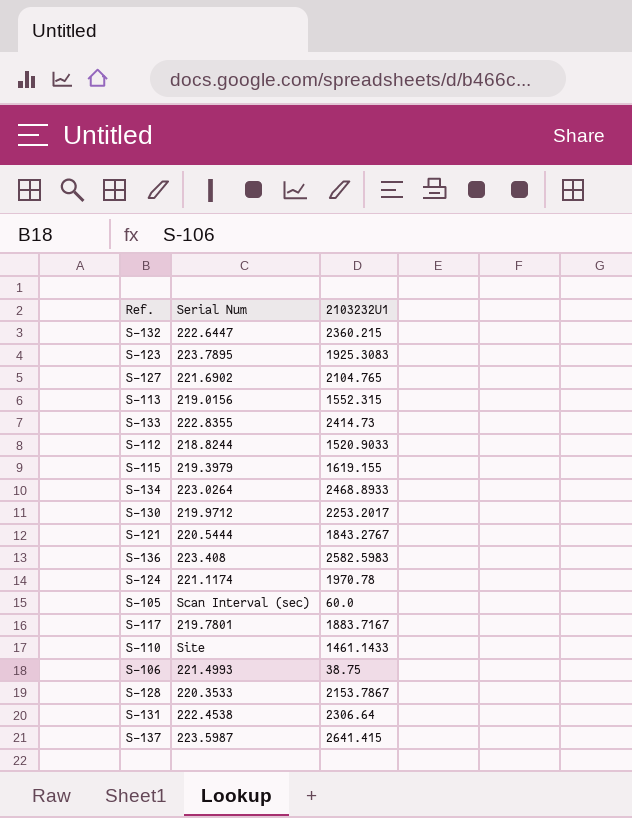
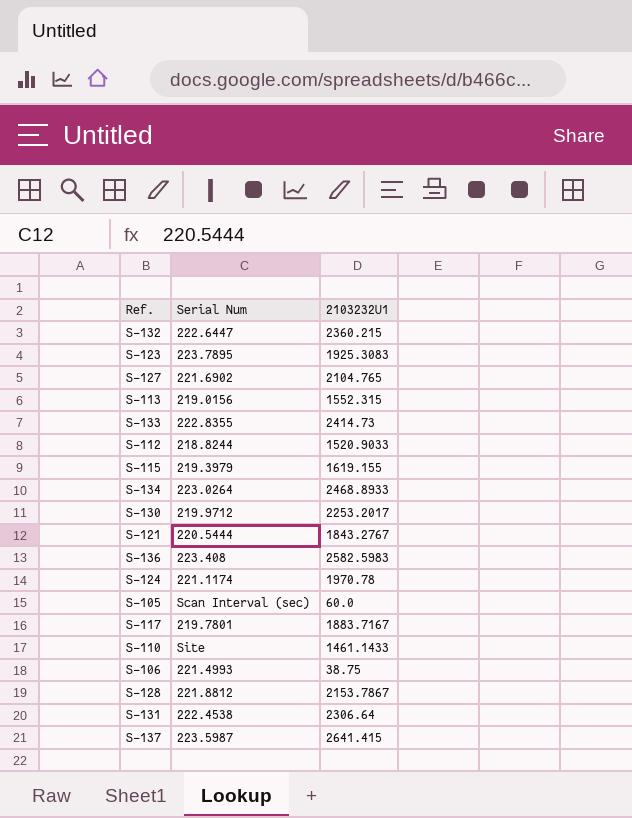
S-128 | Serial Num: 220.3533 -> 221.8812

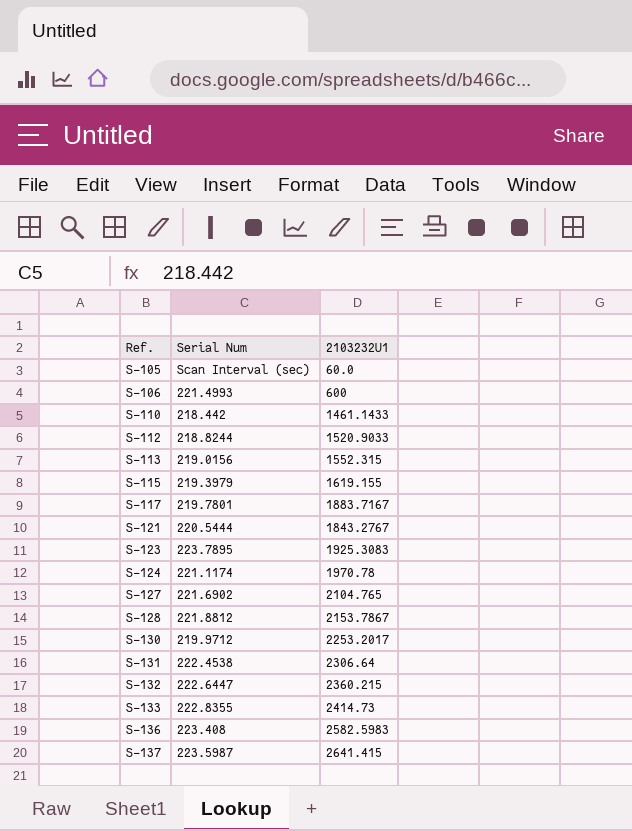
row order: none -> Ref. ascending
row S-134: 223.0264 | 2468.8933 -> none
S-106 | 2103232U1: 38.75 -> 600
S-110 | Serial Num: Site -> 218.442

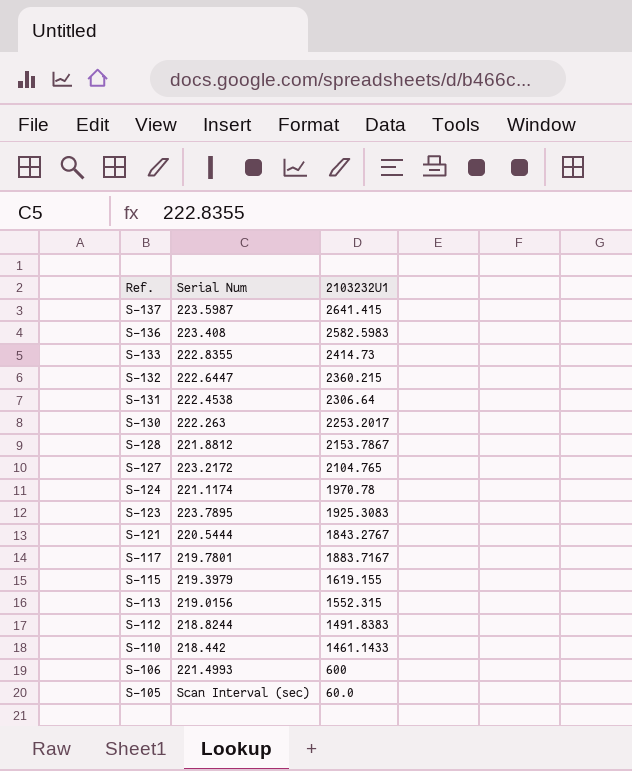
row order: Ref. ascending -> Ref. descending
S-130 | Serial Num: 219.9712 -> 222.263
S-127 | Serial Num: 221.6902 -> 223.2172
S-112 | 2103232U1: 1520.9033 -> 1491.8383

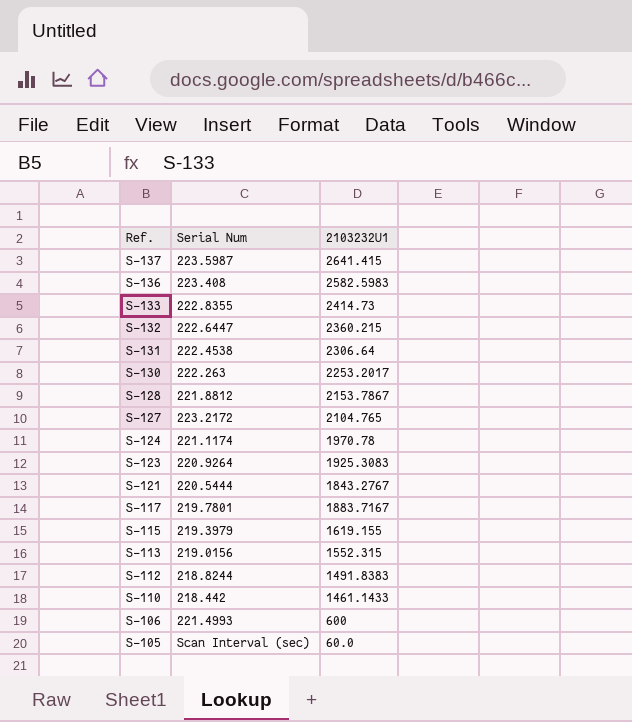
S-123 | Serial Num: 223.7895 -> 220.9264

